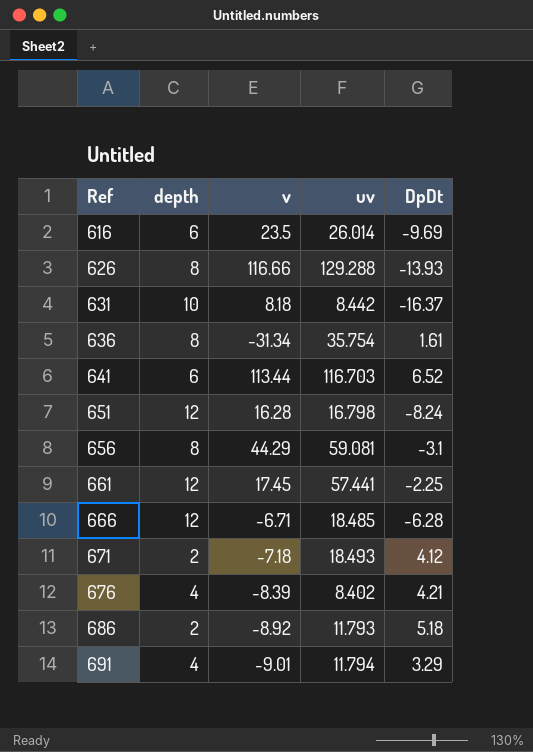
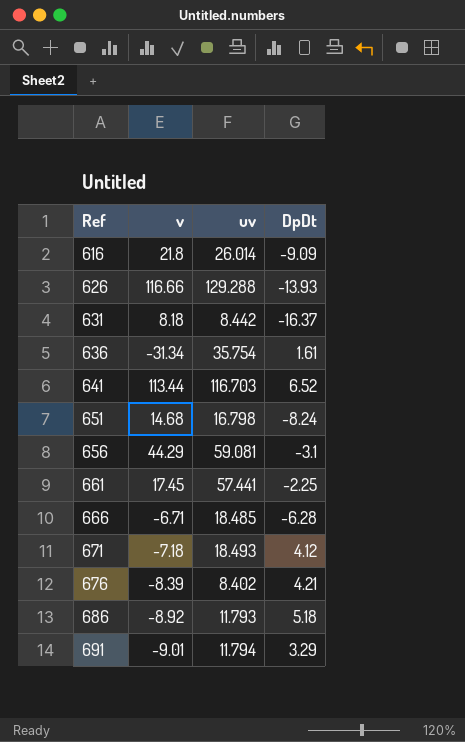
column depth | position: 2 -> none
616 | v: 23.5 -> 21.8
616 | DpDt: -9.69 -> -9.09
651 | v: 16.28 -> 14.68

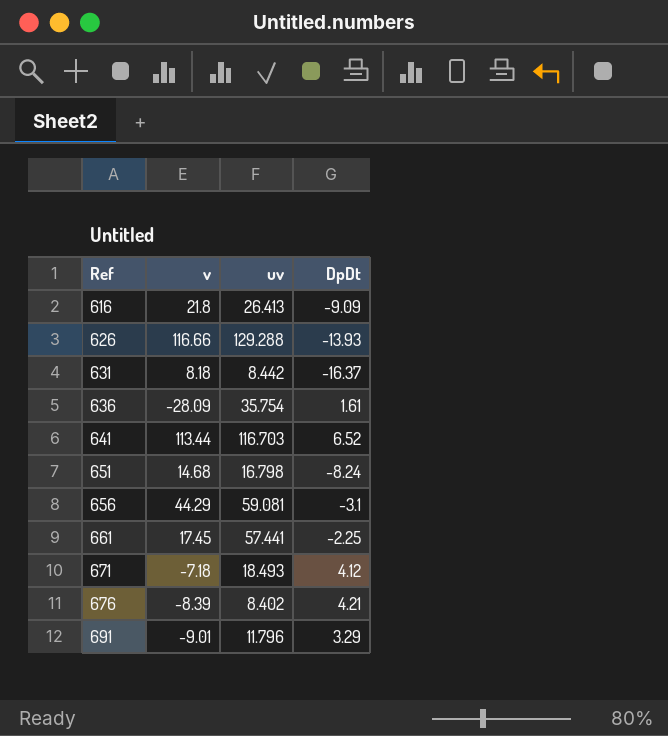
row 666: -6.71 | 18.485 | -6.28 -> none
row 686: -8.92 | 11.793 | 5.18 -> none
616 | uv: 26.014 -> 26.413
636 | v: -31.34 -> -28.09
691 | uv: 11.794 -> 11.796

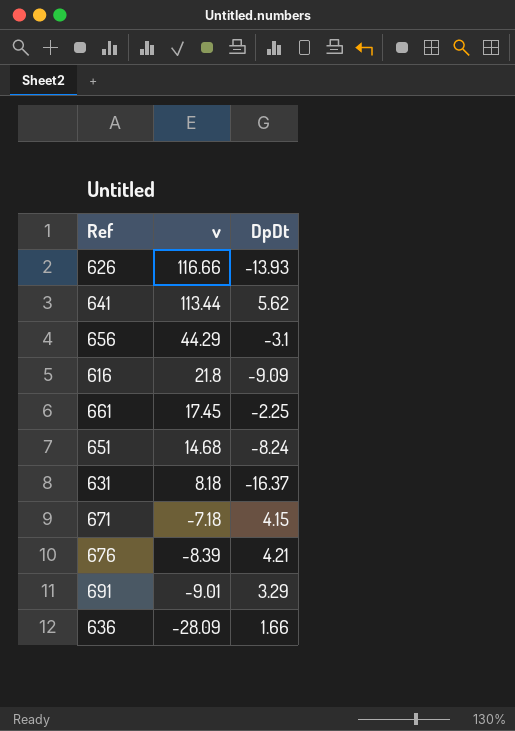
row order: Ref ascending -> v descending
column uv | position: 3 -> none
641 | DpDt: 6.52 -> 5.62
671 | DpDt: 4.12 -> 4.15
636 | DpDt: 1.61 -> 1.66

